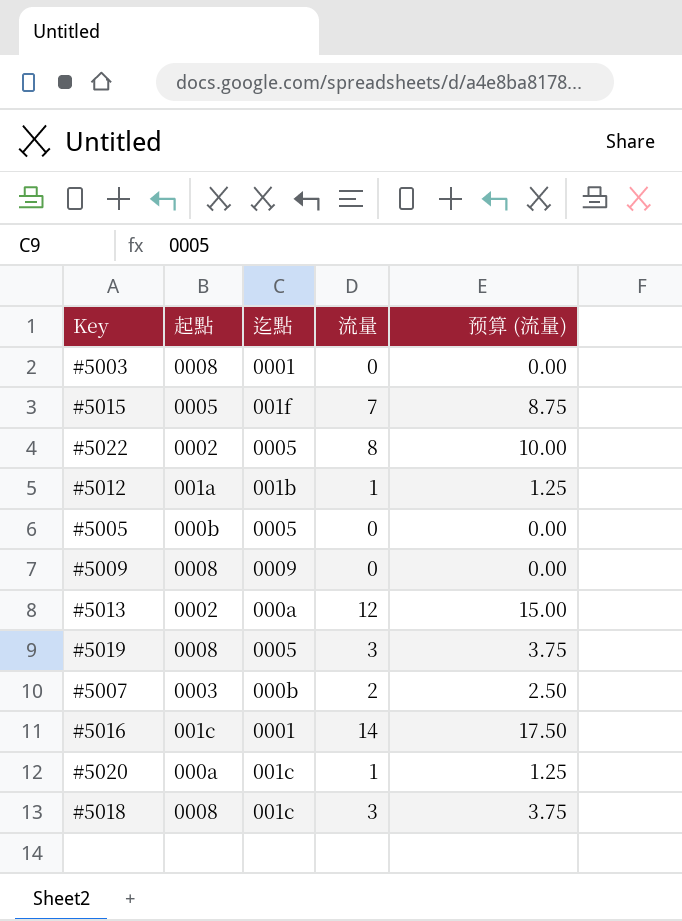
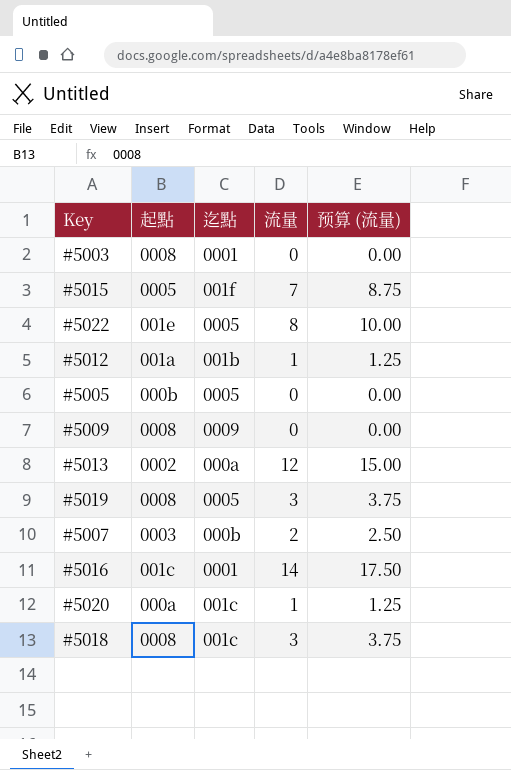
#5022 | 起點: 0002 -> 001e

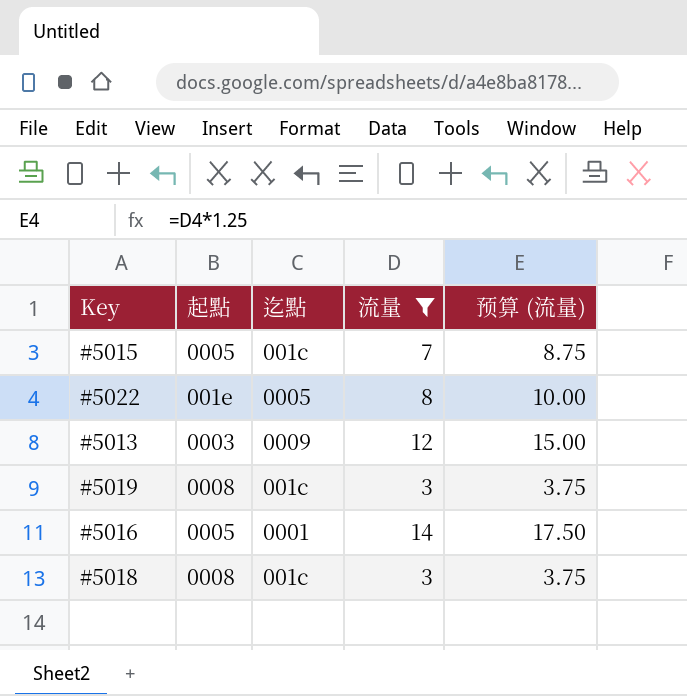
filter: none -> 流量 >= 3
#5015 | 迄點: 001f -> 001c
#5013 | 起點: 0002 -> 0003
#5013 | 迄點: 000a -> 0009
#5019 | 迄點: 0005 -> 001c
#5016 | 起點: 001c -> 0005

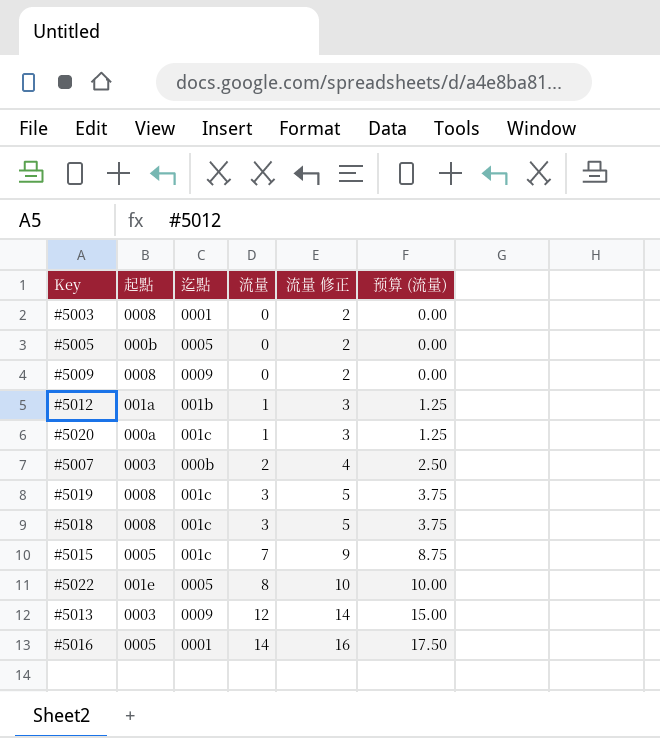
filter: 流量 >= 3 -> none
row order: none -> 流量 ascending
column 流量 修正 | formula: none -> [流量] + 2

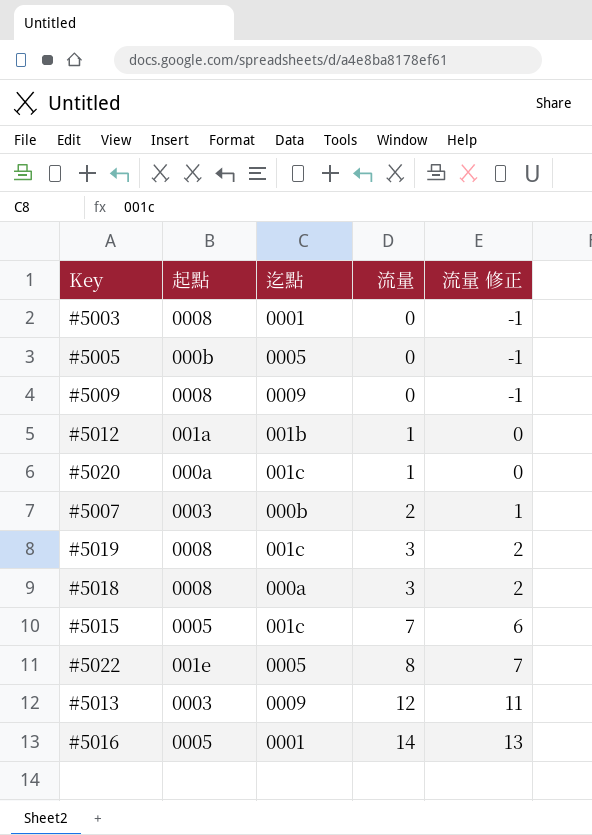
column 预算 (流量) | formula: [流量] * 1.25 -> none
column 流量 修正 | formula: [流量] + 2 -> [流量] - 1
#5018 | 迄點: 001c -> 000a

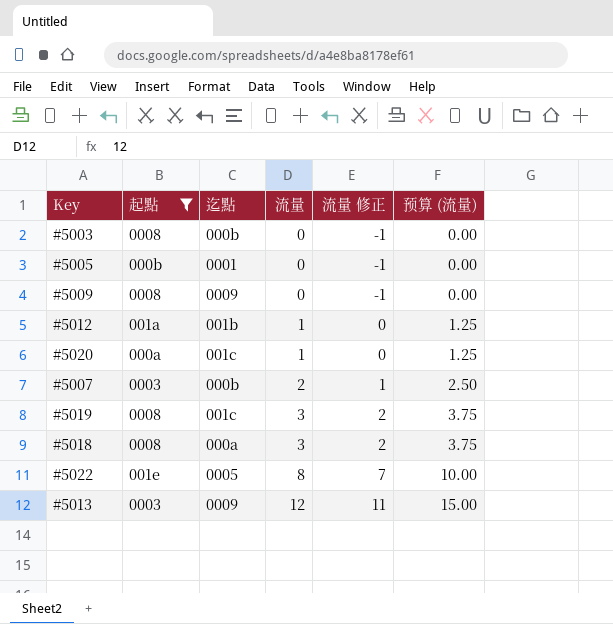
filter: none -> 起點 != 0005
column 预算 (流量) | formula: none -> [流量] * 1.25
#5003 | 迄點: 0001 -> 000b
#5005 | 迄點: 0005 -> 0001

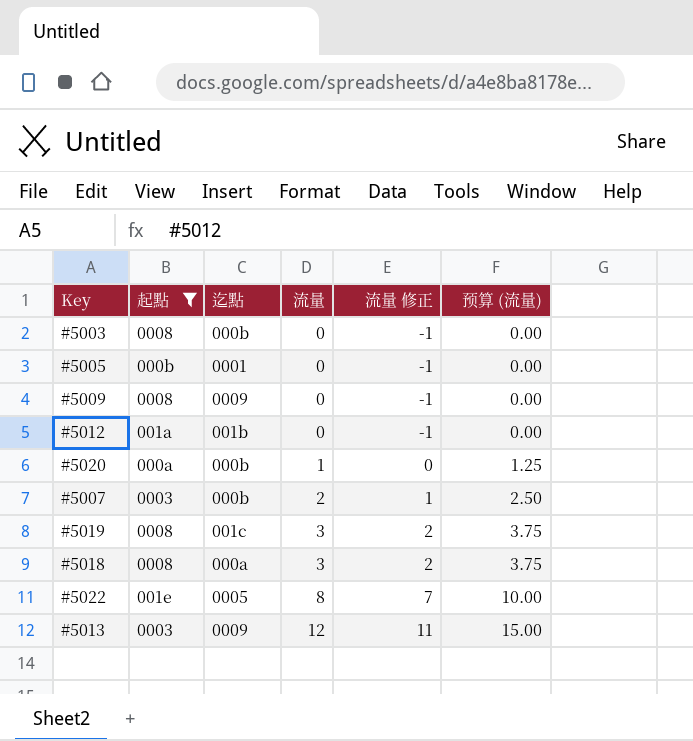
#5012 | 流量: 1 -> 0
#5012 | 流量 修正: 0 -> -1
#5012 | 预算 (流量): 1.25 -> 0.00
#5020 | 迄點: 001c -> 000b

